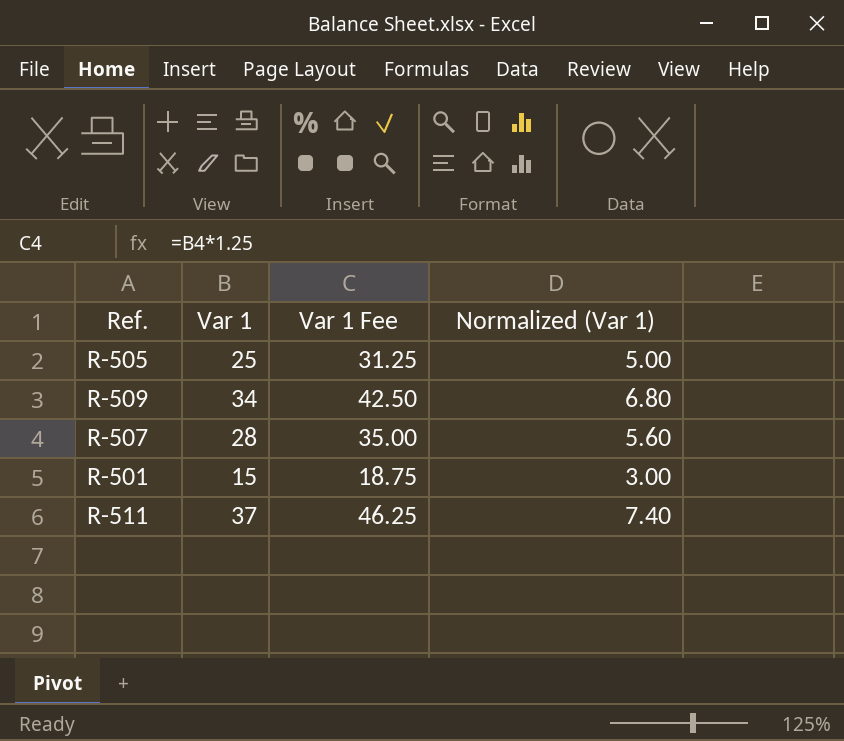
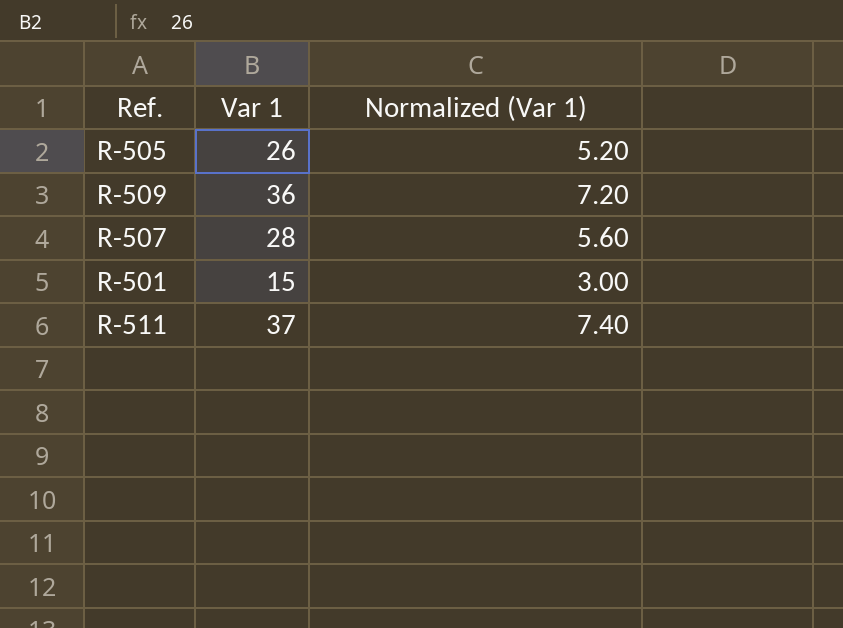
column Var 1 Fee | formula: [Var 1] * 1.25 -> none
R-505 | Var 1: 25 -> 26
R-505 | Normalized (Var 1): 5.00 -> 5.20
R-509 | Var 1: 34 -> 36
R-509 | Normalized (Var 1): 6.80 -> 7.20

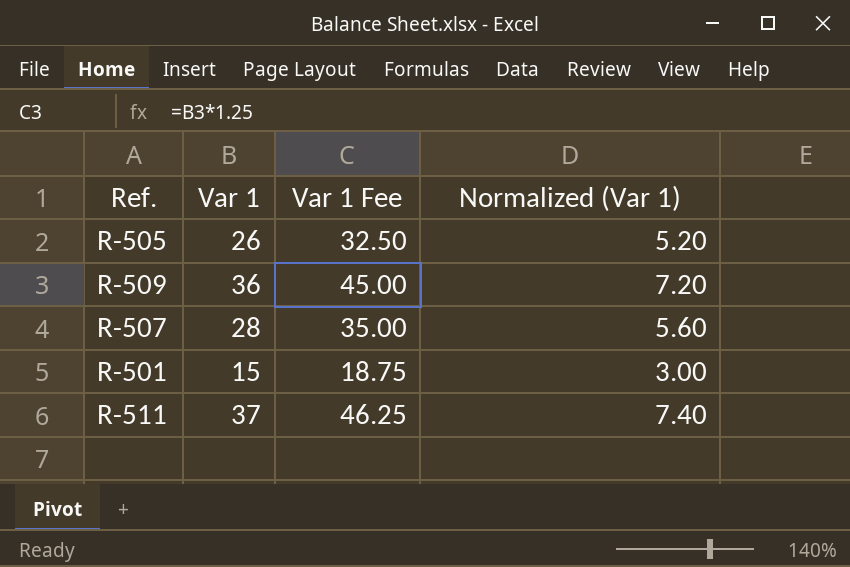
column Var 1 Fee | formula: none -> [Var 1] * 1.25

